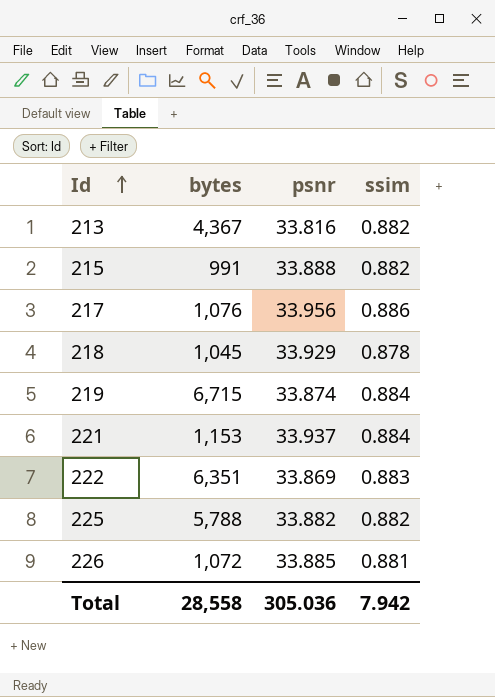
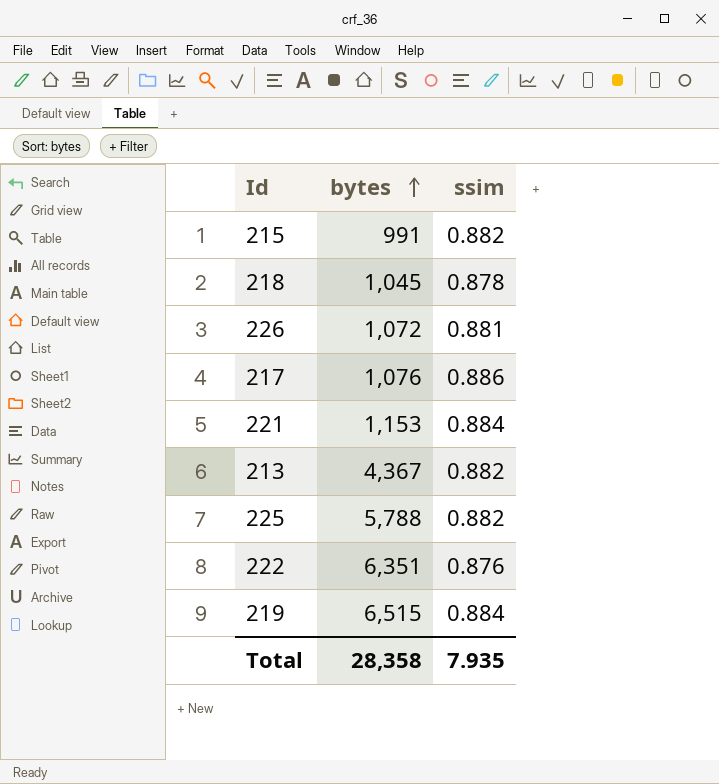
row order: Id ascending -> bytes ascending
column psnr | position: 3 -> none
222 | ssim: 0.883 -> 0.876
219 | bytes: 6,715 -> 6,515
Total | bytes: 28,558 -> 28,358
Total | ssim: 7.942 -> 7.935

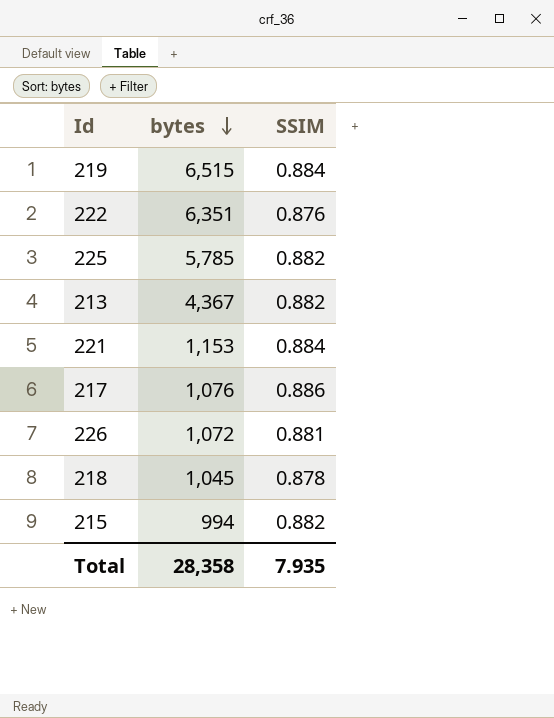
row order: bytes ascending -> bytes descending
column name: ssim -> SSIM
225 | bytes: 5,788 -> 5,785
215 | bytes: 991 -> 994

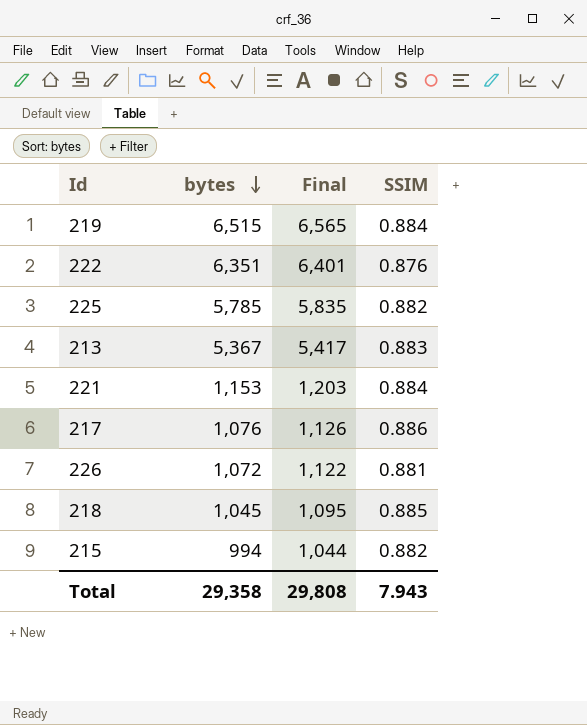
column Final | formula: none -> [bytes] + 50
213 | bytes: 4,367 -> 5,367
213 | SSIM: 0.882 -> 0.883
218 | SSIM: 0.878 -> 0.885
Total | bytes: 28,358 -> 29,358
Total | SSIM: 7.935 -> 7.943

